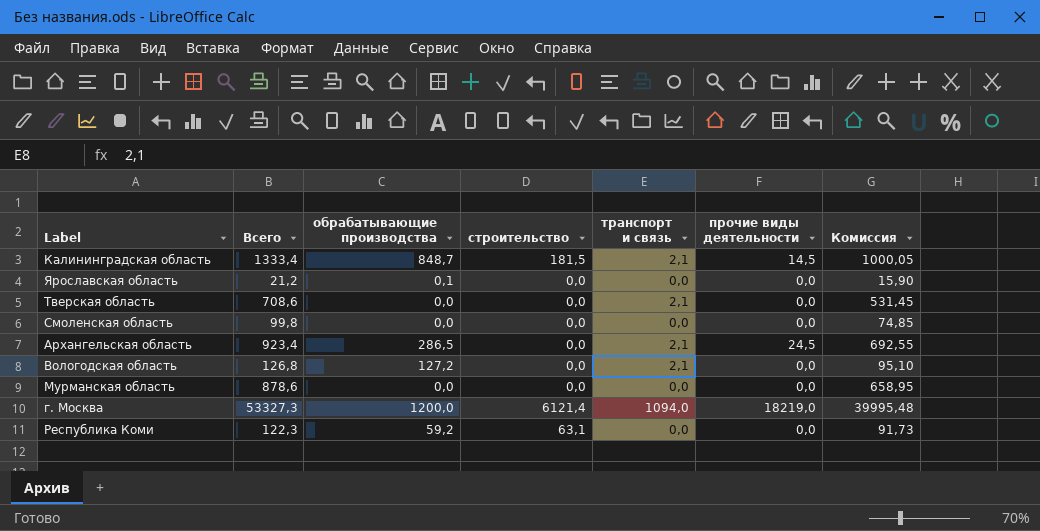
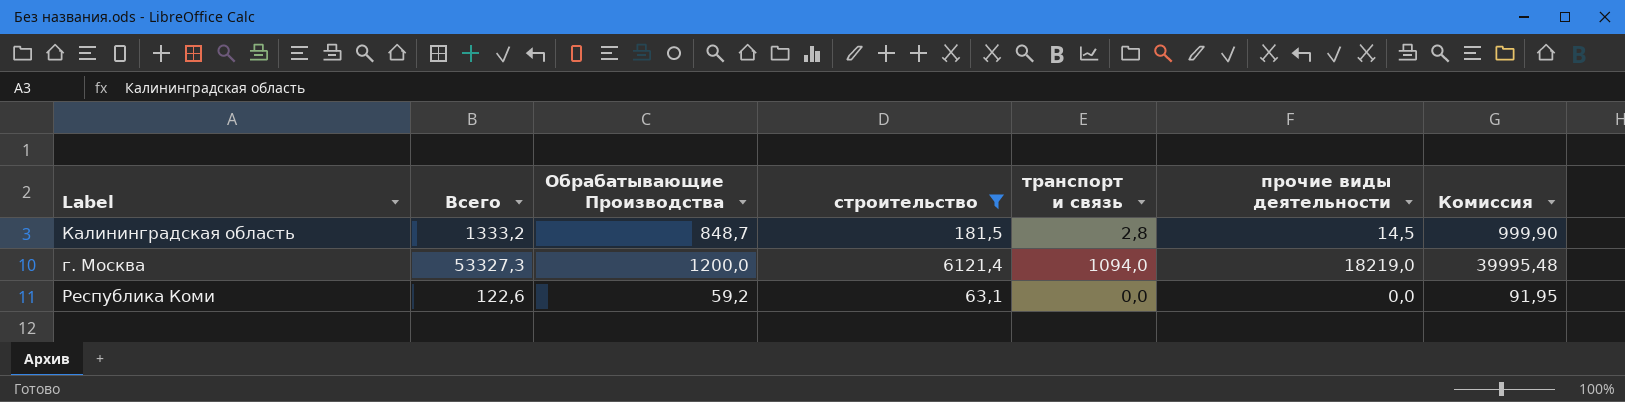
filter: none -> строительство != 0,0
column name: обрабатывающие производства -> Обрабатывающие Производства
Калининградская область | Всего: 1333,4 -> 1333,2
Калининградская область | транспорт и связь: 2,1 -> 2,8
Калининградская область | Комиссия: 1000,05 -> 999,90
Республика Коми | Всего: 122,3 -> 122,6
Республика Коми | Комиссия: 91,73 -> 91,95

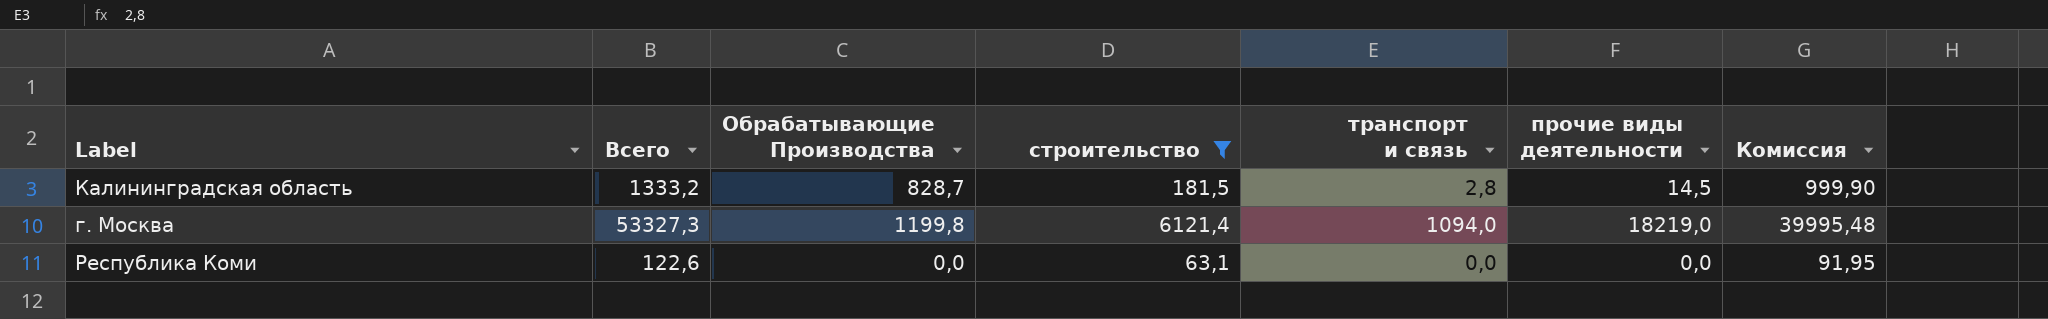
Калининградская область | Обрабатывающие Производства: 848,7 -> 828,7
г. Москва | Обрабатывающие Производства: 1200,0 -> 1199,8
Республика Коми | Обрабатывающие Производства: 59,2 -> 0,0

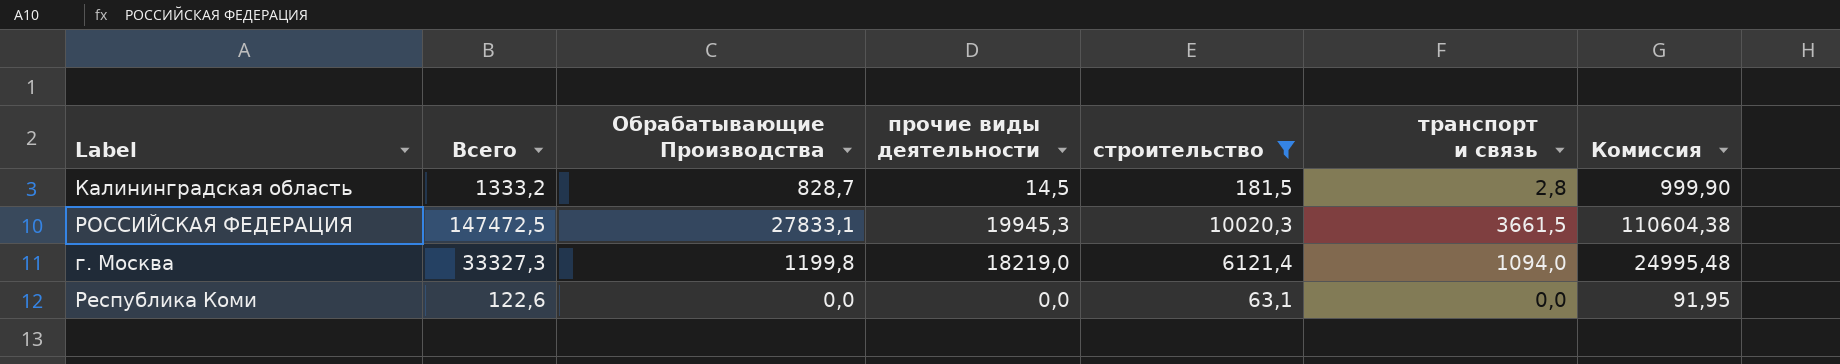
column прочие виды деятельности | position: 6 -> 4
row РОССИЙСКАЯ ФЕДЕРАЦИЯ: none -> 147472,5 | 27833,1 | 19945,3 | 10020,3 | 3661,5 | 110604,38
г. Москва | Всего: 53327,3 -> 33327,3
г. Москва | Комиссия: 39995,48 -> 24995,48

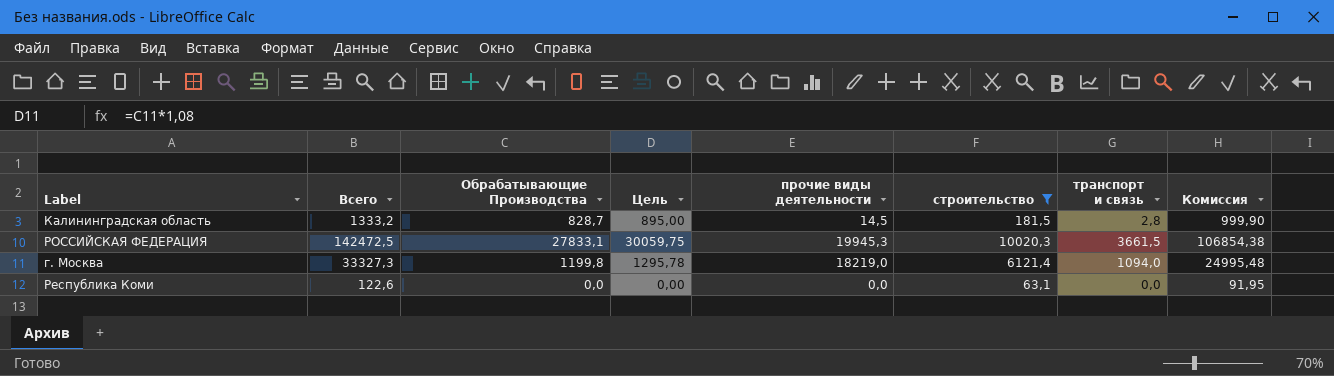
column Цель | formula: none -> [Обрабатывающие Производства] * 1,08
РОССИЙСКАЯ ФЕДЕРАЦИЯ | Всего: 147472,5 -> 142472,5
РОССИЙСКАЯ ФЕДЕРАЦИЯ | Комиссия: 110604,38 -> 106854,38

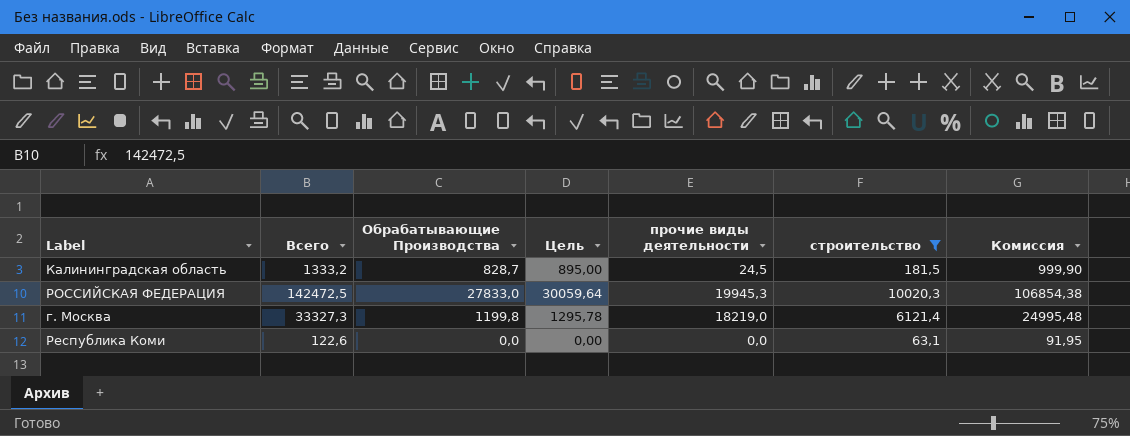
column транспорт и связь | position: 7 -> none
Калининградская область | прочие виды деятельности: 14,5 -> 24,5
РОССИЙСКАЯ ФЕДЕРАЦИЯ | Обрабатывающие Производства: 27833,1 -> 27833,0
РОССИЙСКАЯ ФЕДЕРАЦИЯ | Цель: 30059,75 -> 30059,64

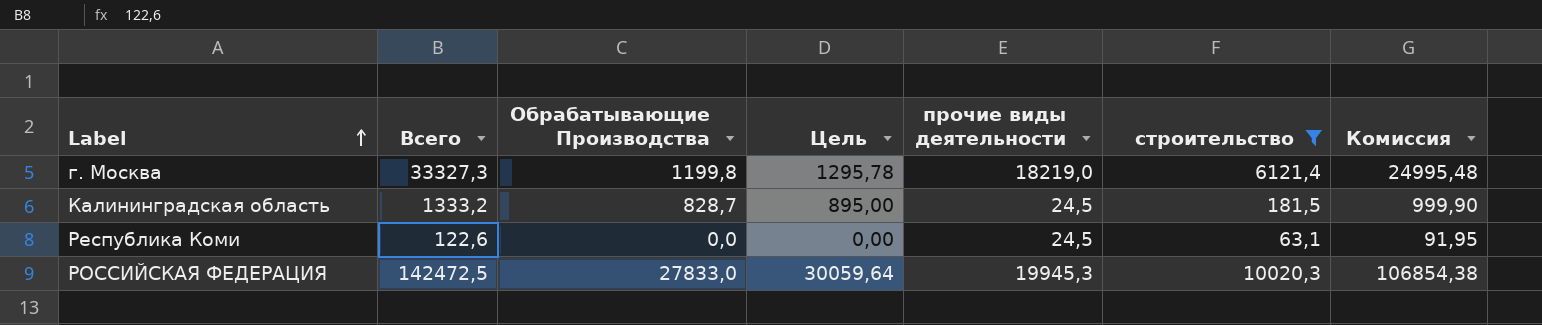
row order: none -> Label ascending
Республика Коми | прочие виды деятельности: 0,0 -> 24,5

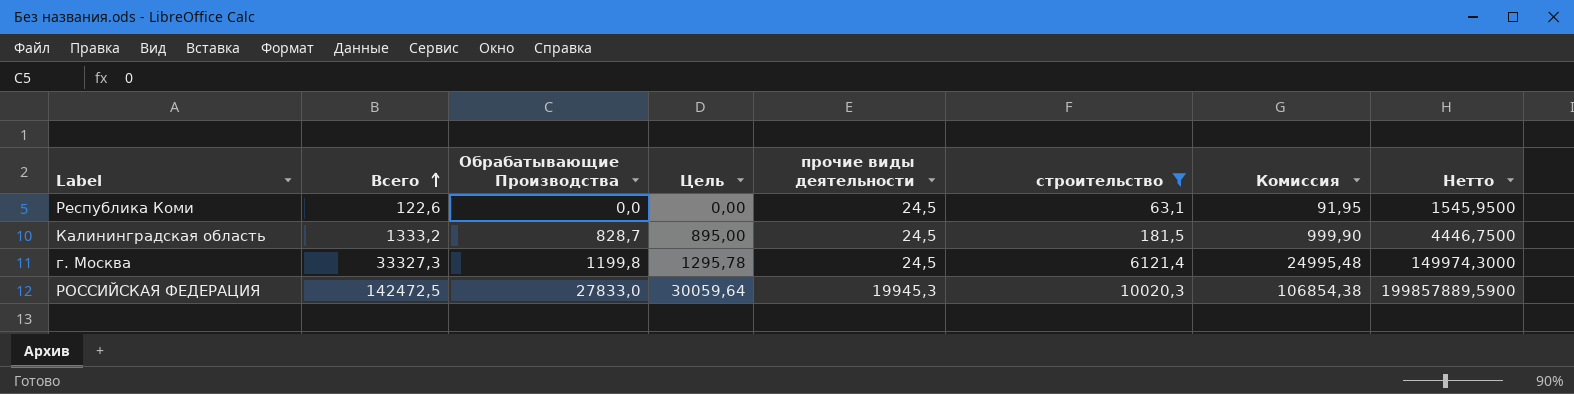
row order: Label ascending -> Всего ascending
column Нетто | formula: none -> [прочие виды деятельности] * [строительство]
г. Москва | прочие виды деятельности: 18219,0 -> 24,5

